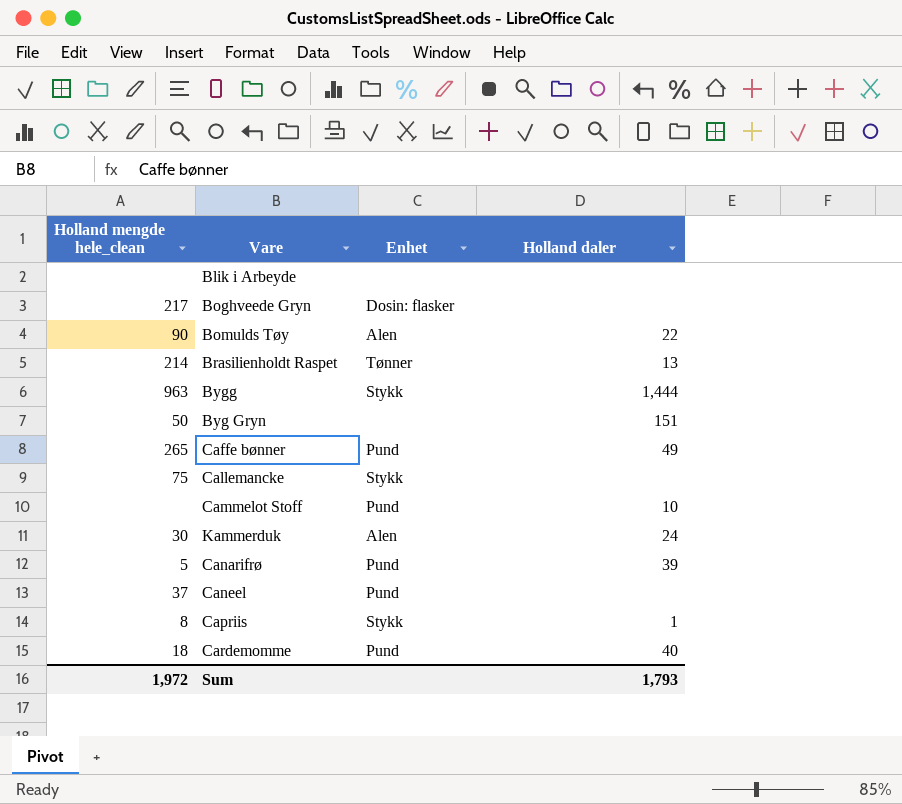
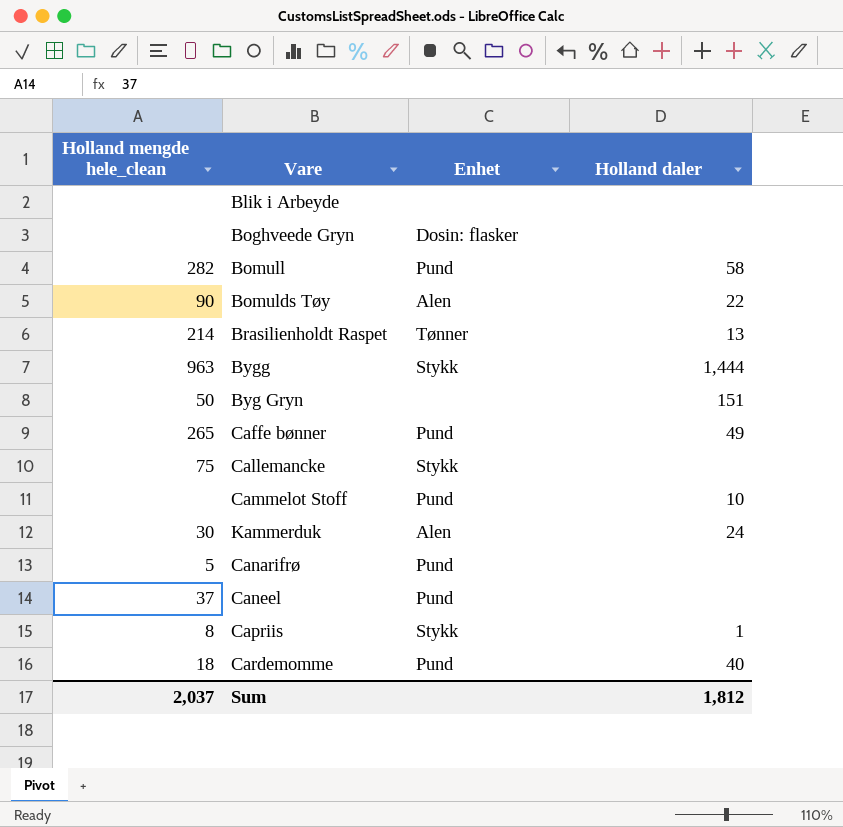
Boghveede Gryn | Holland mengde hele_clean: 217 -> none
row Bomull: none -> 282 | Pund | 58
Canarifrø | Holland daler: 39 -> none
Sum | Holland mengde hele_clean: 1,972 -> 2,037
Sum | Holland daler: 1,793 -> 1,812

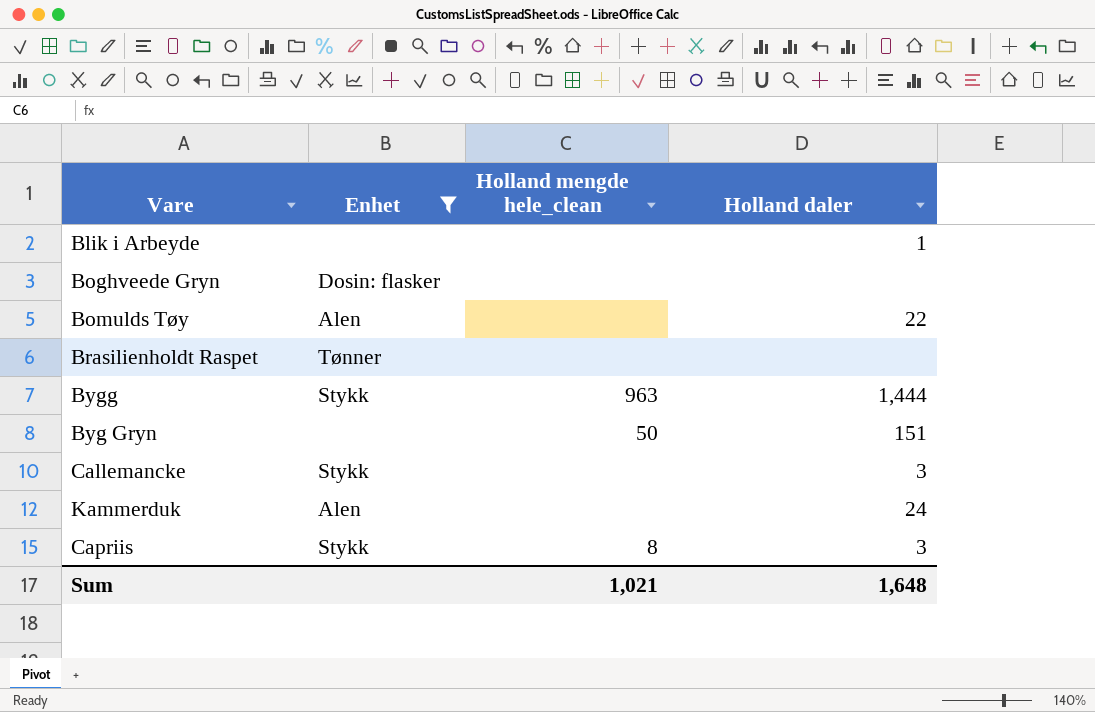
filter: none -> Enhet != Pund
column Holland mengde hele_clean | position: 1 -> 3
Blik i Arbeyde | Holland daler: none -> 1
Bomulds Tøy | Holland mengde hele_clean: 90 -> none
Brasilienholdt Raspet | Holland mengde hele_clean: 214 -> none
Brasilienholdt Raspet | Holland daler: 13 -> none
Callemancke | Holland mengde hele_clean: 75 -> none
Callemancke | Holland daler: none -> 3
Kammerduk | Holland mengde hele_clean: 30 -> none
Capriis | Holland daler: 1 -> 3
Sum | Holland mengde hele_clean: 2,037 -> 1,021
Sum | Holland daler: 1,812 -> 1,648

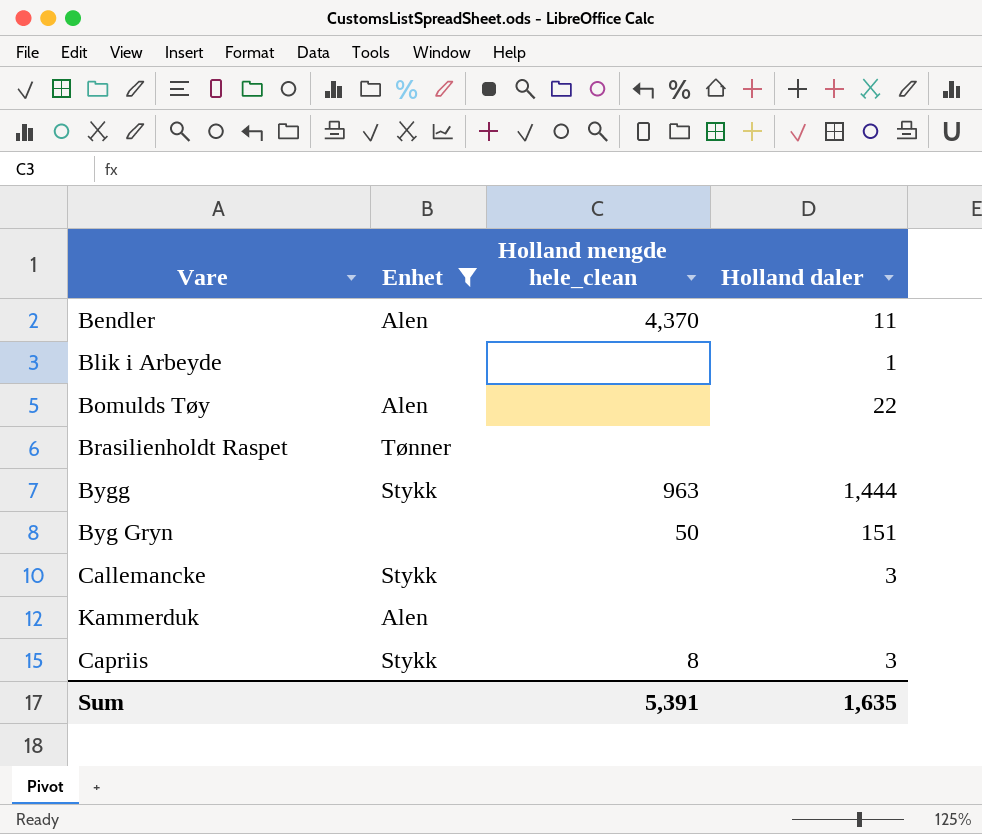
row Boghveede Gryn: Dosin: flasker | none | none -> none
row Bendler: none -> Alen | 4,370 | 11
Kammerduk | Holland daler: 24 -> none
Sum | Holland mengde hele_clean: 1,021 -> 5,391
Sum | Holland daler: 1,648 -> 1,635

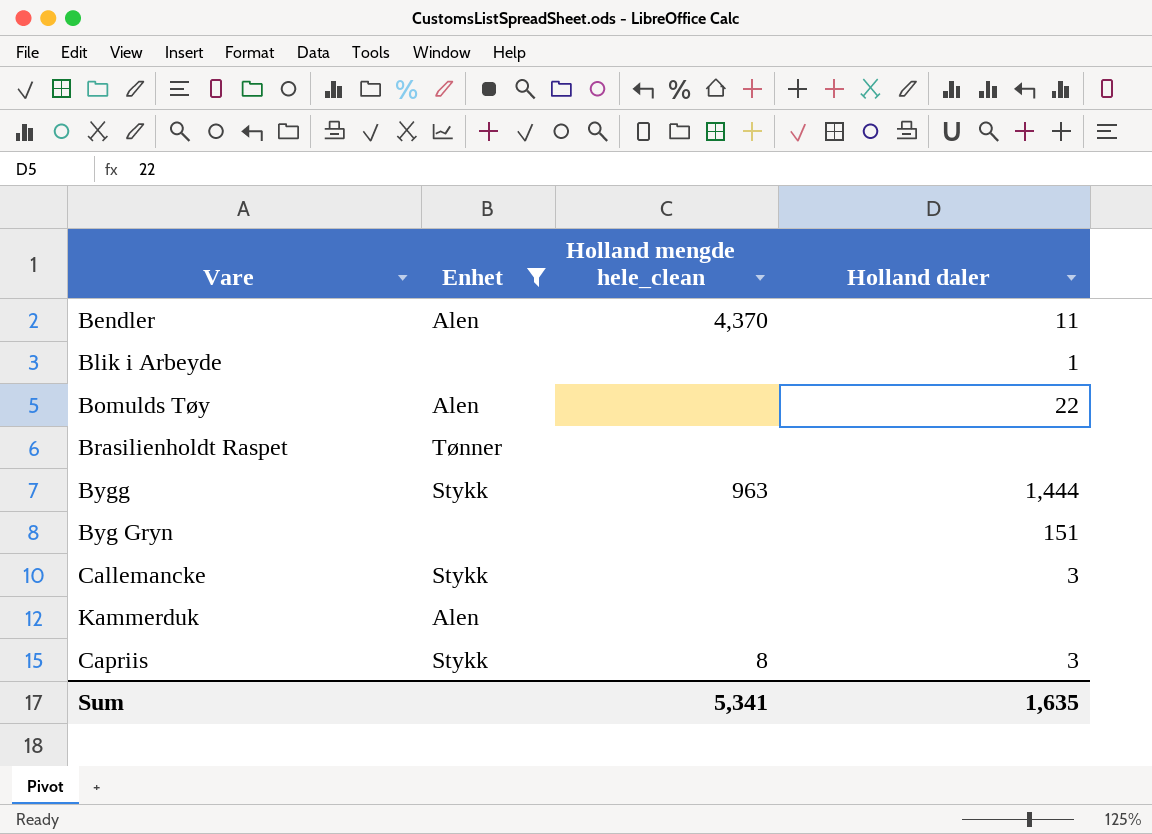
Byg Gryn | Holland mengde hele_clean: 50 -> none
Sum | Holland mengde hele_clean: 5,391 -> 5,341

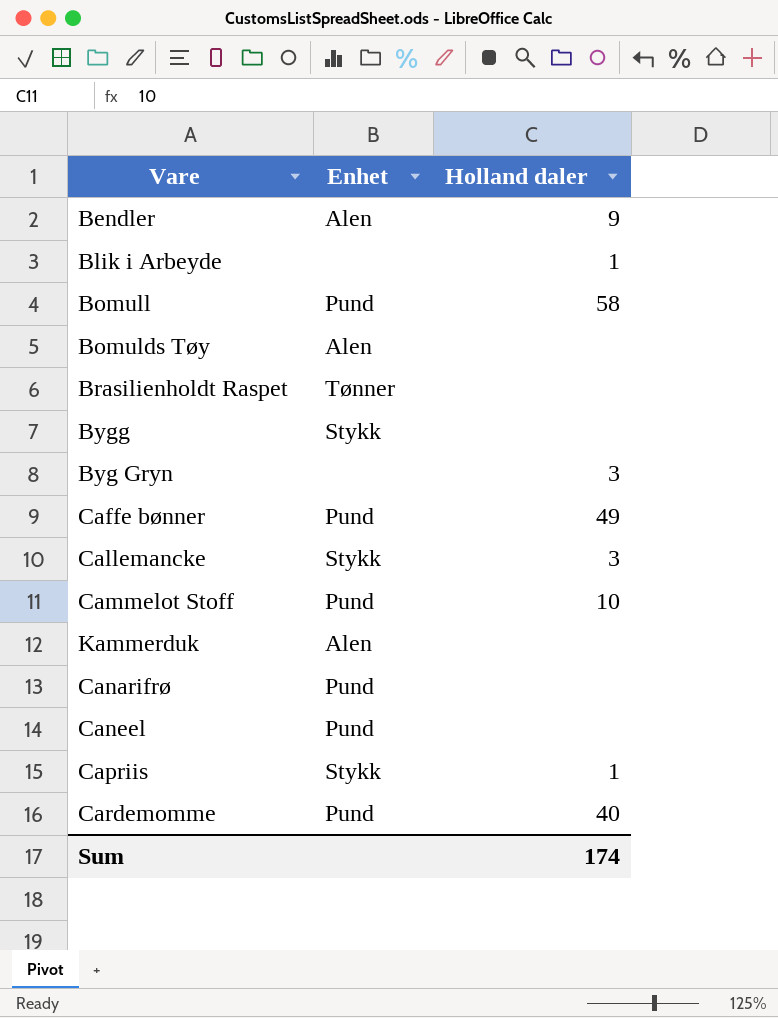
filter: Enhet != Pund -> none
column Holland mengde hele_clean | position: 3 -> none
Bendler | Holland daler: 11 -> 9
Bomulds Tøy | Holland daler: 22 -> none
Bygg | Holland daler: 1,444 -> none
Byg Gryn | Holland daler: 151 -> 3
Capriis | Holland daler: 3 -> 1
Sum | Holland daler: 1,635 -> 174

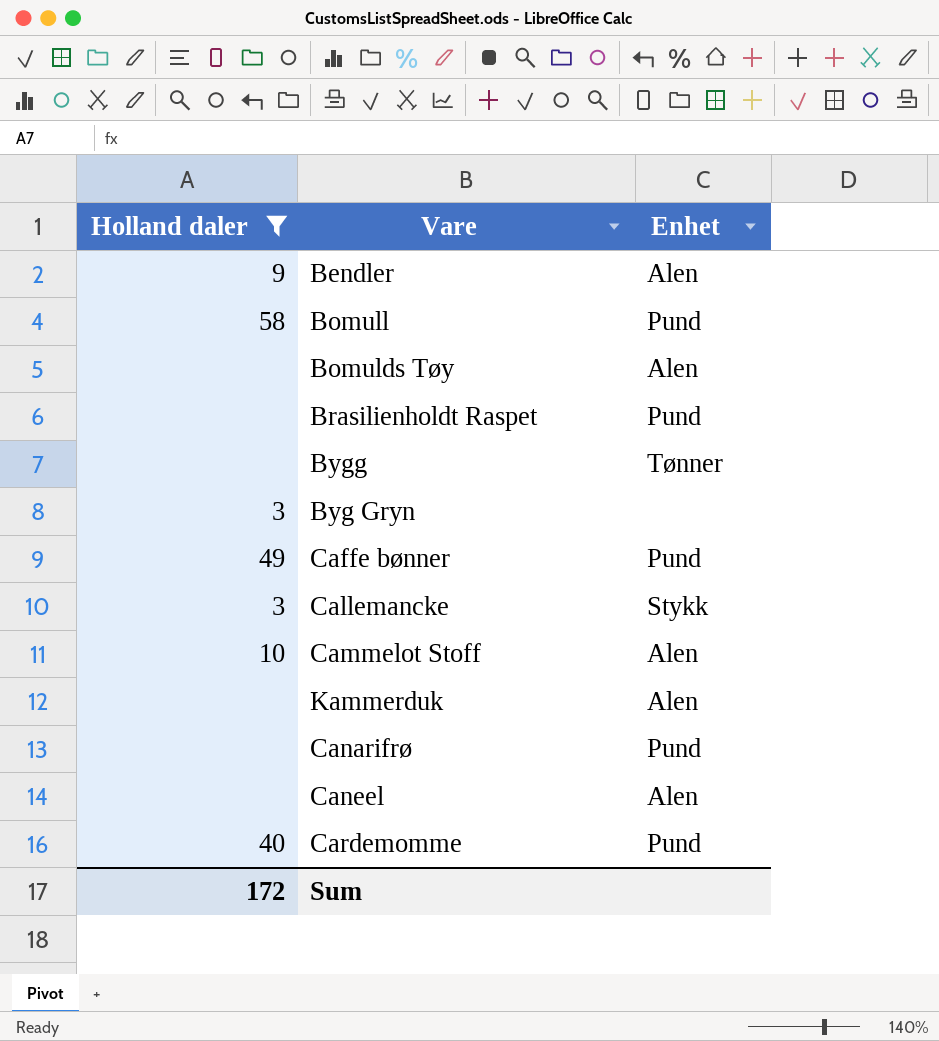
filter: none -> Holland daler != 1
column Holland daler | position: 3 -> 1
Brasilienholdt Raspet | Enhet: Tønner -> Pund
Bygg | Enhet: Stykk -> Tønner
Cammelot Stoff | Enhet: Pund -> Alen
Caneel | Enhet: Pund -> Alen
Sum | Holland daler: 174 -> 172

